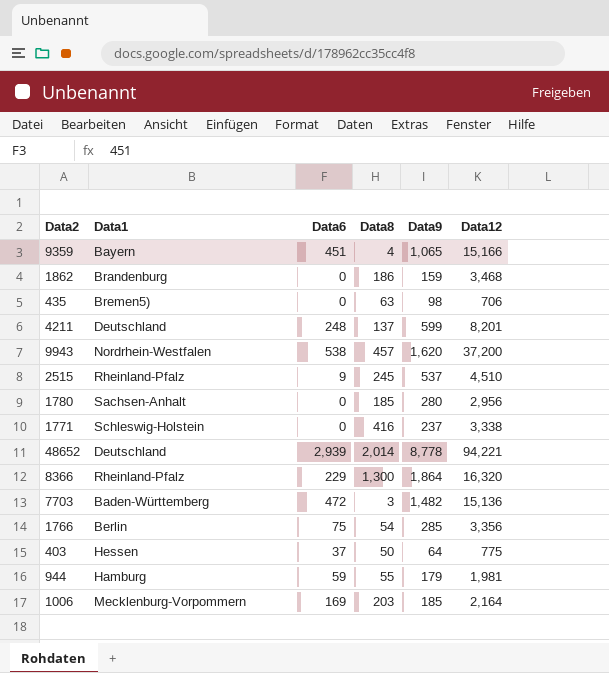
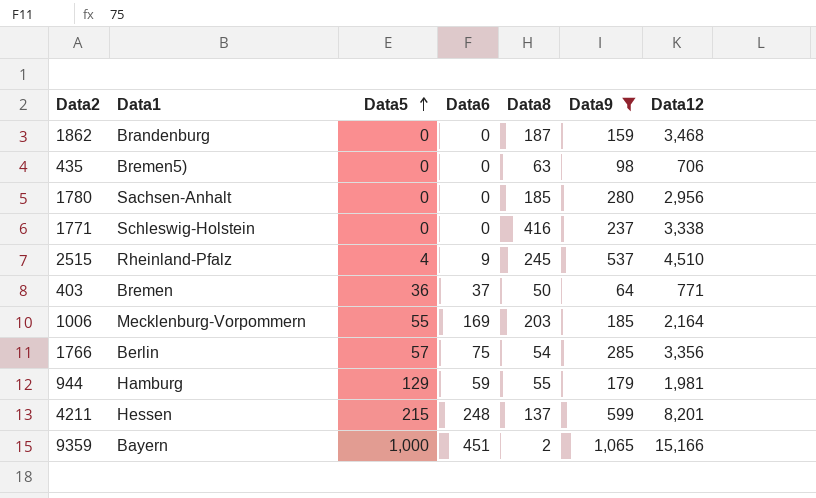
filter: none -> Data9 <= 1,065
row order: none -> Data5 ascending
column Data5 | position: none -> 3
1862 | Data8: 186 -> 187
403 | Data1: Hessen -> Bremen
403 | Data12: 775 -> 771
4211 | Data1: Deutschland -> Hessen
9359 | Data8: 4 -> 2

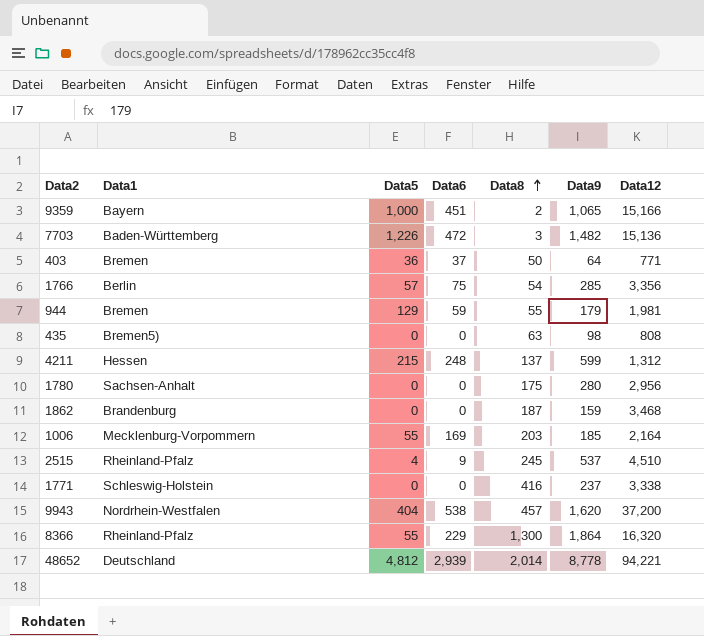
filter: Data9 <= 1,065 -> none
row order: Data5 ascending -> Data8 ascending
944 | Data1: Hamburg -> Bremen
435 | Data12: 706 -> 808
4211 | Data12: 8,201 -> 1,312
1780 | Data8: 185 -> 175

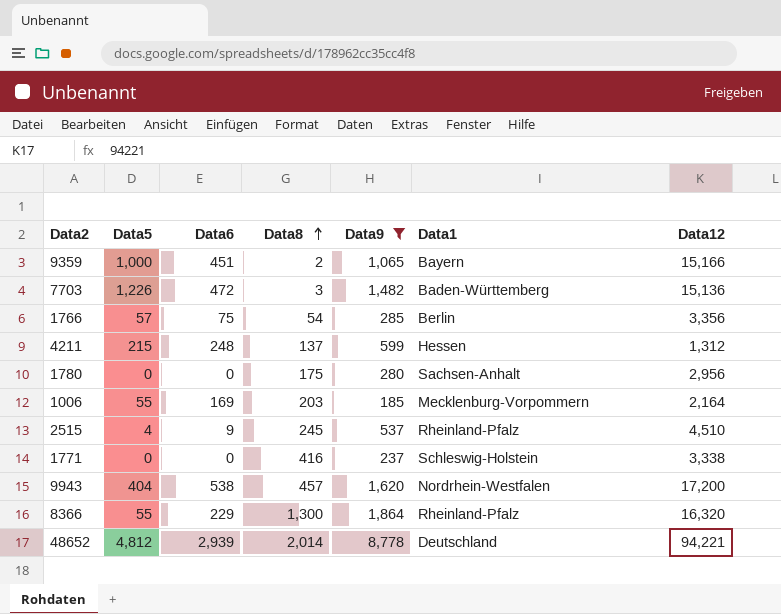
filter: none -> Data9 >= 185
column Data1 | position: 2 -> 6
9943 | Data12: 37,200 -> 17,200

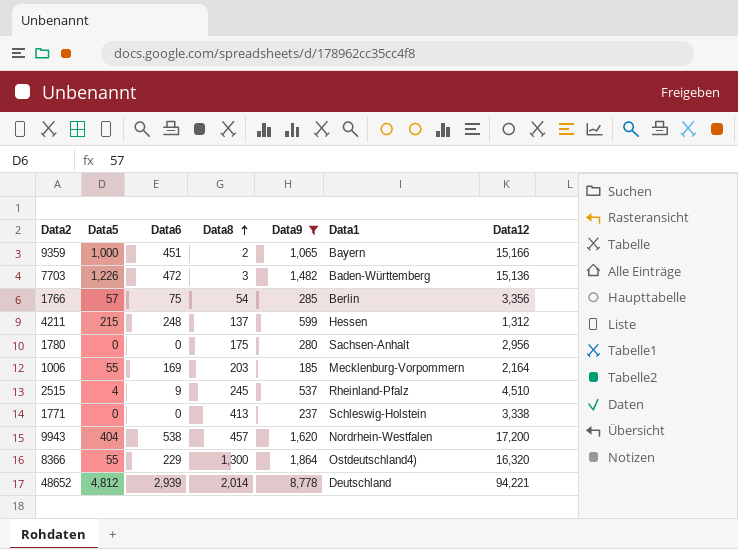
1771 | Data8: 416 -> 413
8366 | Data1: Rheinland-Pfalz -> Ostdeutschland4)

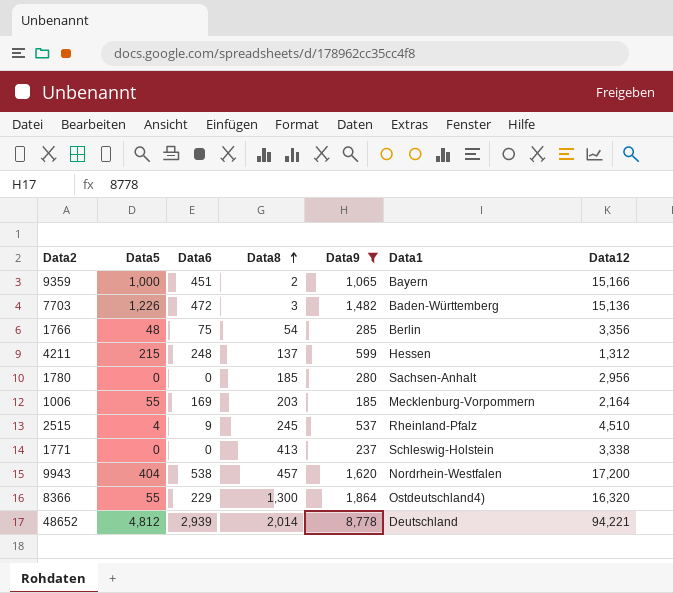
1766 | Data5: 57 -> 48
1780 | Data8: 175 -> 185

